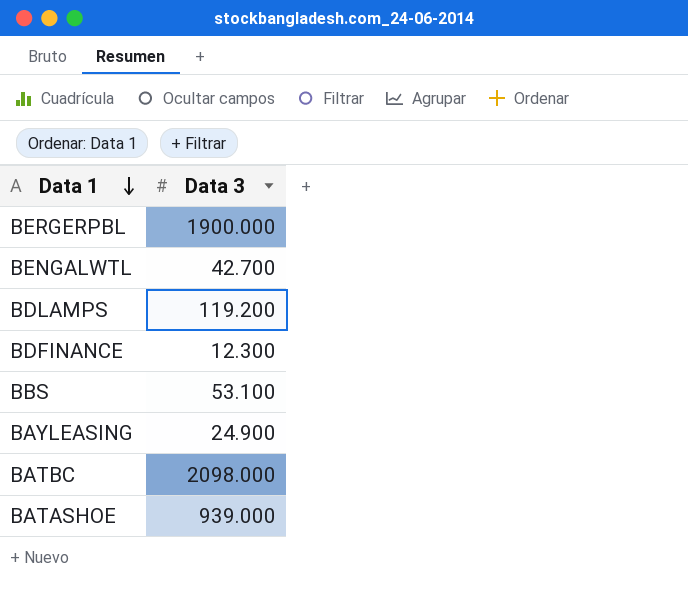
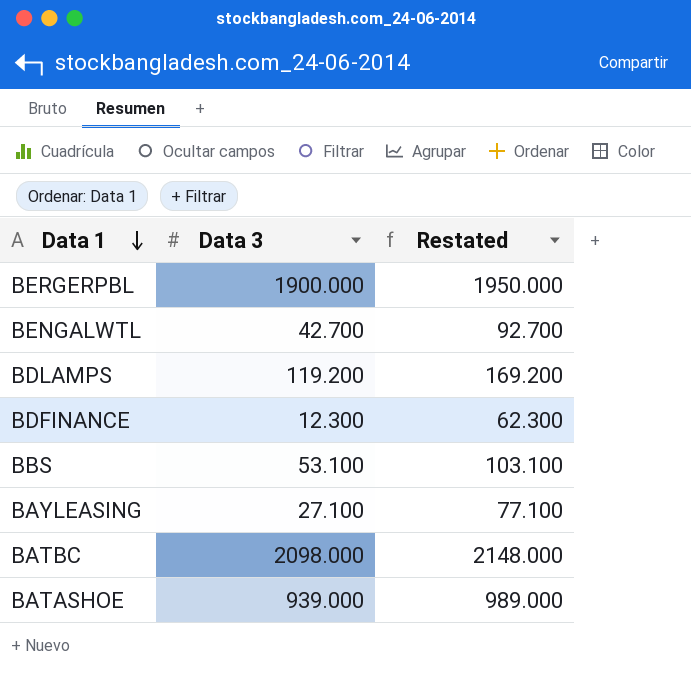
column Restated | formula: none -> [Data 3] + 50
BAYLEASING | Data 3: 24.900 -> 27.100

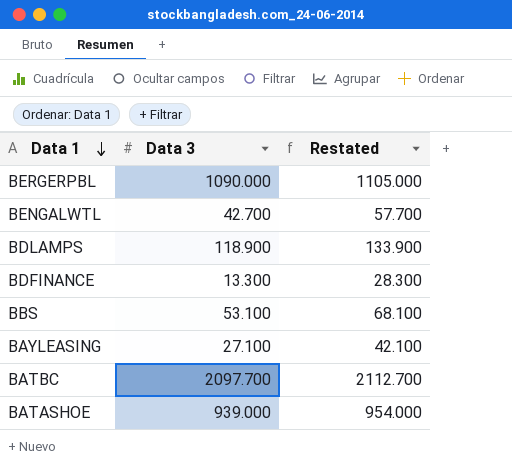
column Restated | formula: [Data 3] + 50 -> [Data 3] + 15
BERGERPBL | Data 3: 1900.000 -> 1090.000
BDLAMPS | Data 3: 119.200 -> 118.900
BDFINANCE | Data 3: 12.300 -> 13.300
BATBC | Data 3: 2098.000 -> 2097.700

